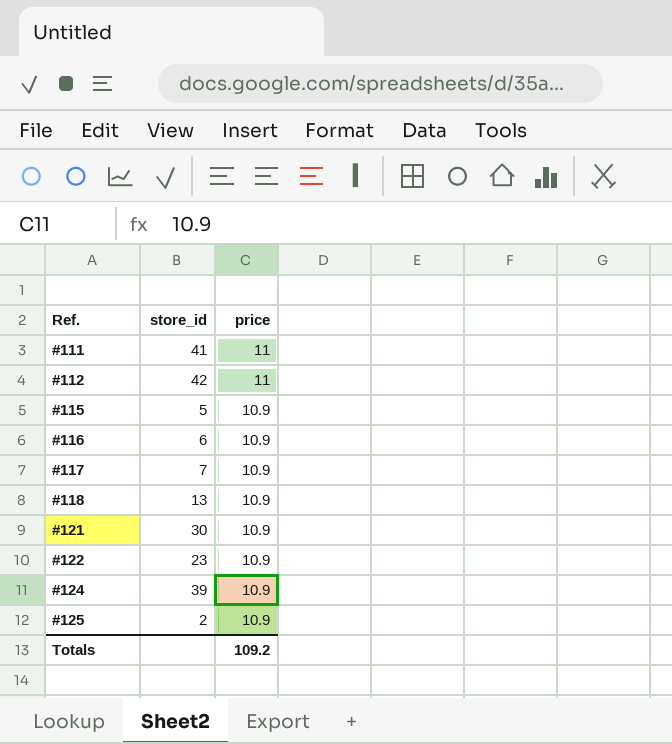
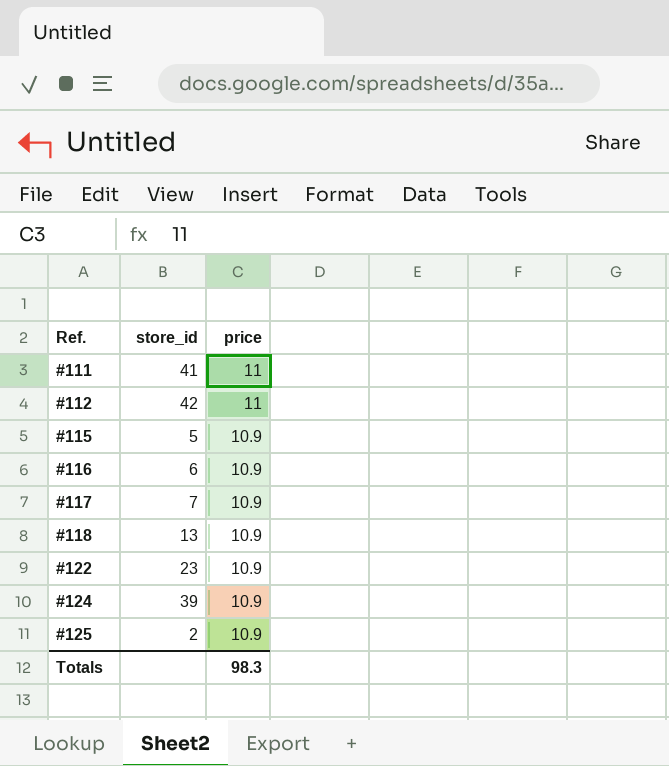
row #121: 30 | 10.9 -> none
Totals | price: 109.2 -> 98.3

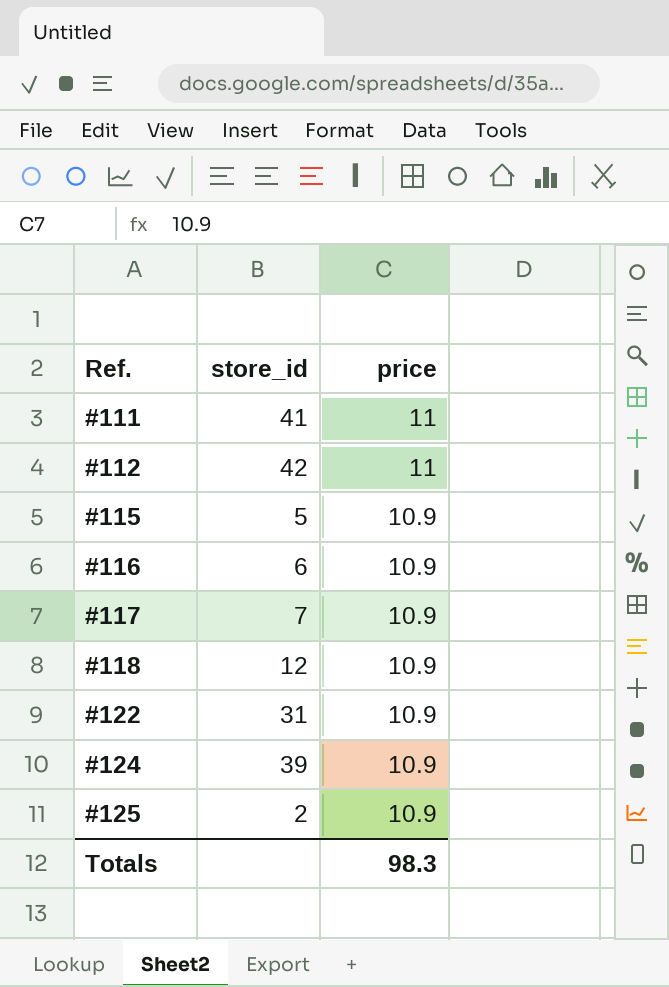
#118 | store_id: 13 -> 12
#122 | store_id: 23 -> 31

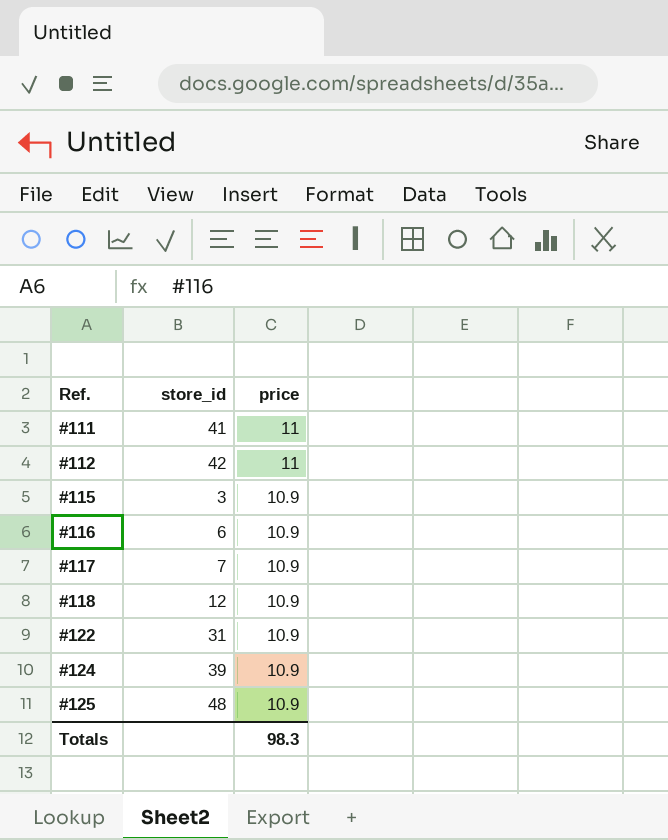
#115 | store_id: 5 -> 3
#125 | store_id: 2 -> 48

